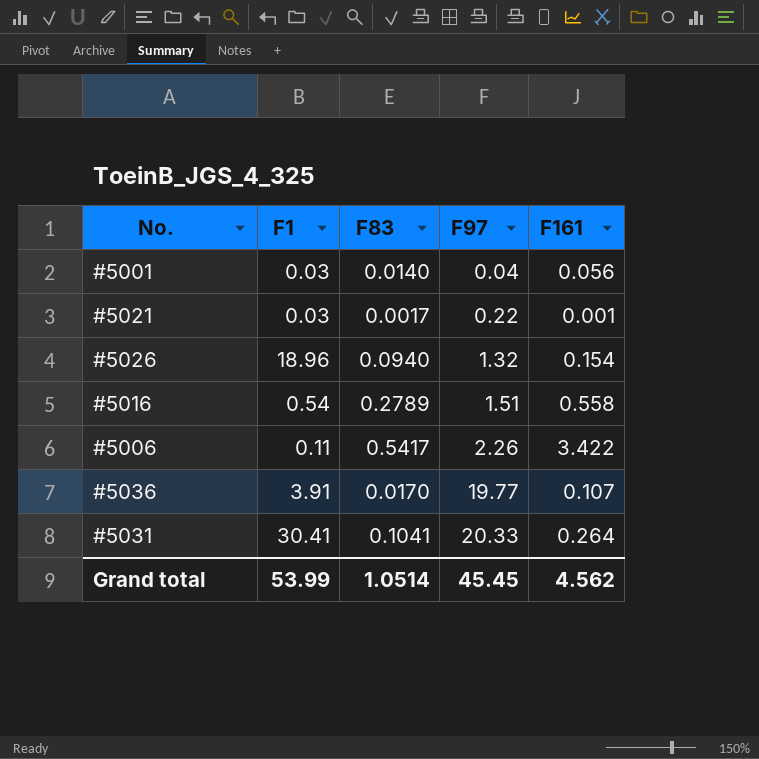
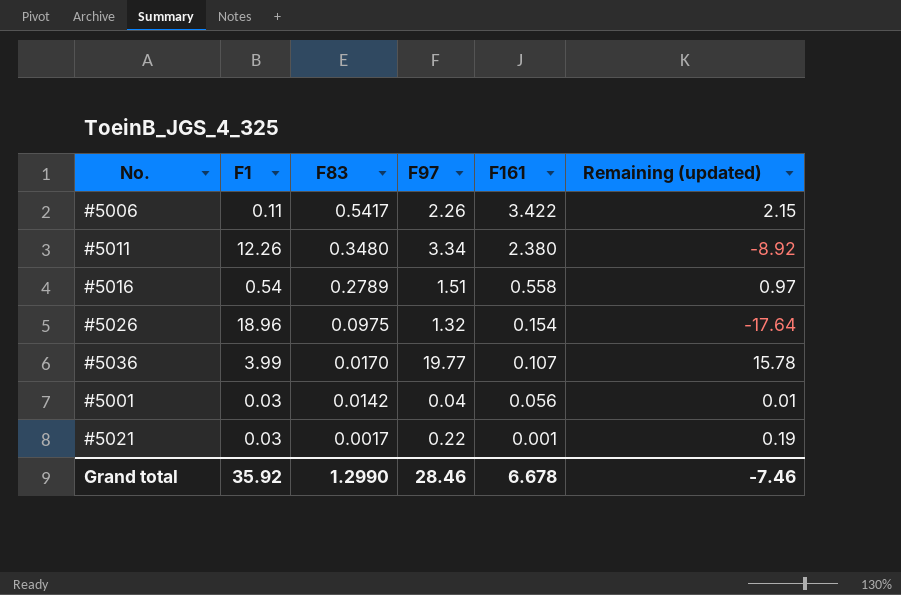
row order: F97 ascending -> F83 descending
column Remaining (updated) | formula: none -> [F97] - [F1]
row #5031: 30.41 | 0.1041 | 20.33 | 0.264 -> none
row #5011: none -> 12.26 | 0.3480 | 3.34 | 2.380 | -8.92
#5026 | F83: 0.0940 -> 0.0975
#5036 | F1: 3.91 -> 3.99
#5001 | F83: 0.0140 -> 0.0142
Grand total | F1: 53.99 -> 35.92
Grand total | F83: 1.0514 -> 1.2990
Grand total | F97: 45.45 -> 28.46
Grand total | F161: 4.562 -> 6.678

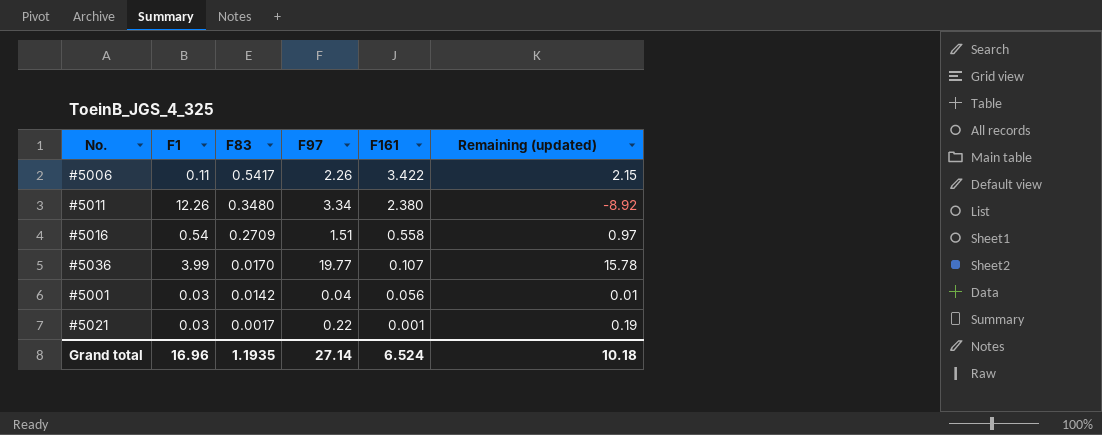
row #5026: 18.96 | 0.0975 | 1.32 | 0.154 | -17.64 -> none
#5016 | F83: 0.2789 -> 0.2709
Grand total | F1: 35.92 -> 16.96
Grand total | F83: 1.2990 -> 1.1935
Grand total | F97: 28.46 -> 27.14
Grand total | F161: 6.678 -> 6.524
Grand total | Remaining (updated): -7.46 -> 10.18

